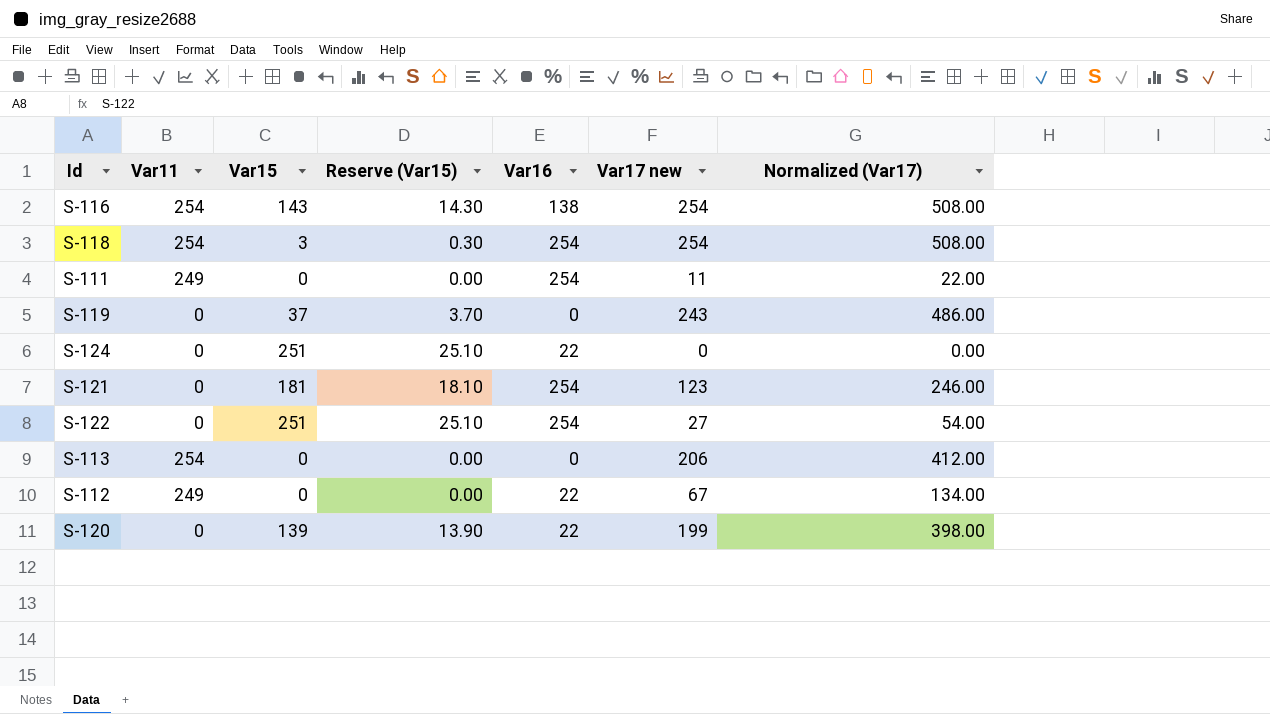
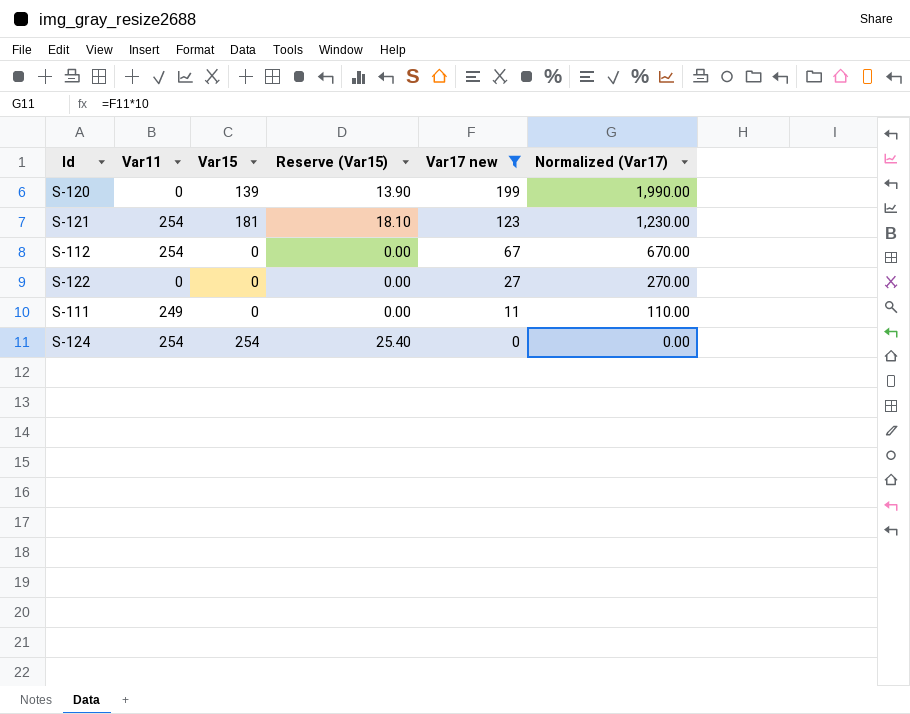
filter: none -> Var17 new <= 199
row order: none -> Var17 new descending
column Var16 | position: 5 -> none
column Normalized (Var17) | formula: [Var17 new] * 2 -> [Var17 new] * 10
S-121 | Var11: 0 -> 254
S-112 | Var11: 249 -> 254
S-122 | Var15: 251 -> 0
S-122 | Reserve (Var15): 25.10 -> 0.00
S-124 | Var11: 0 -> 254
S-124 | Var15: 251 -> 254
S-124 | Reserve (Var15): 25.10 -> 25.40

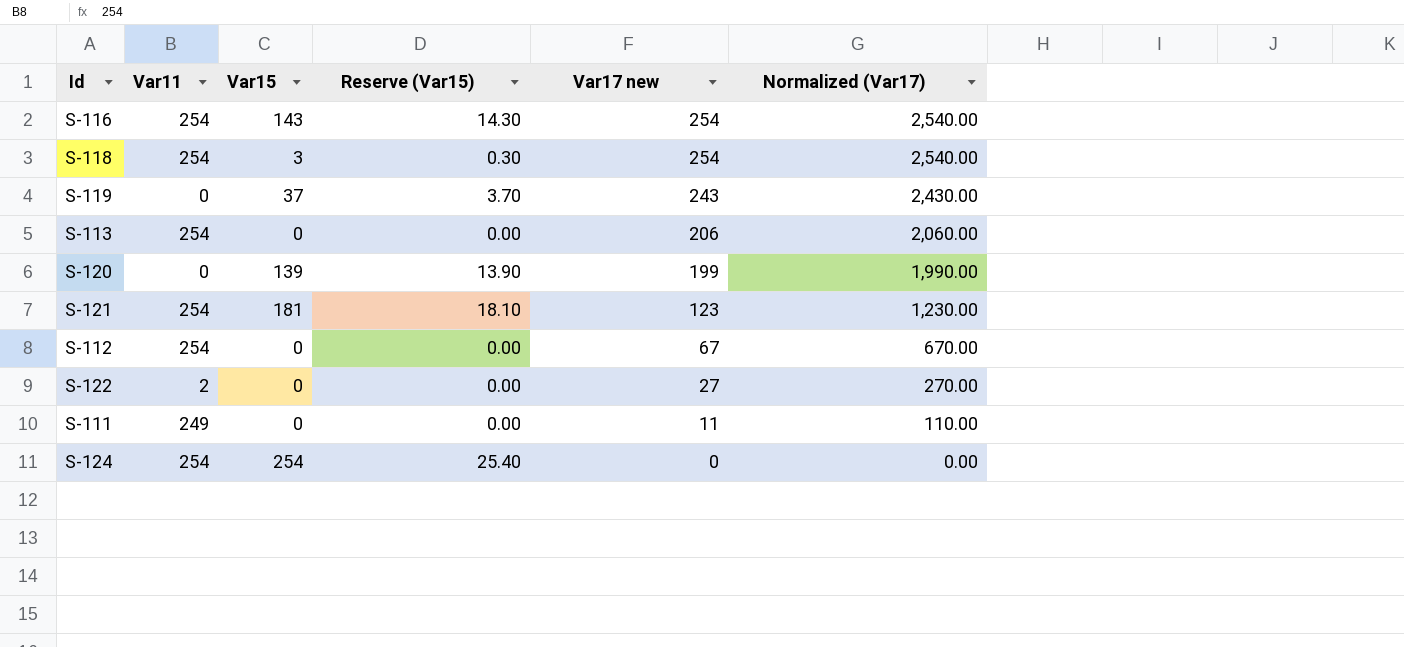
filter: Var17 new <= 199 -> none
S-122 | Var11: 0 -> 2

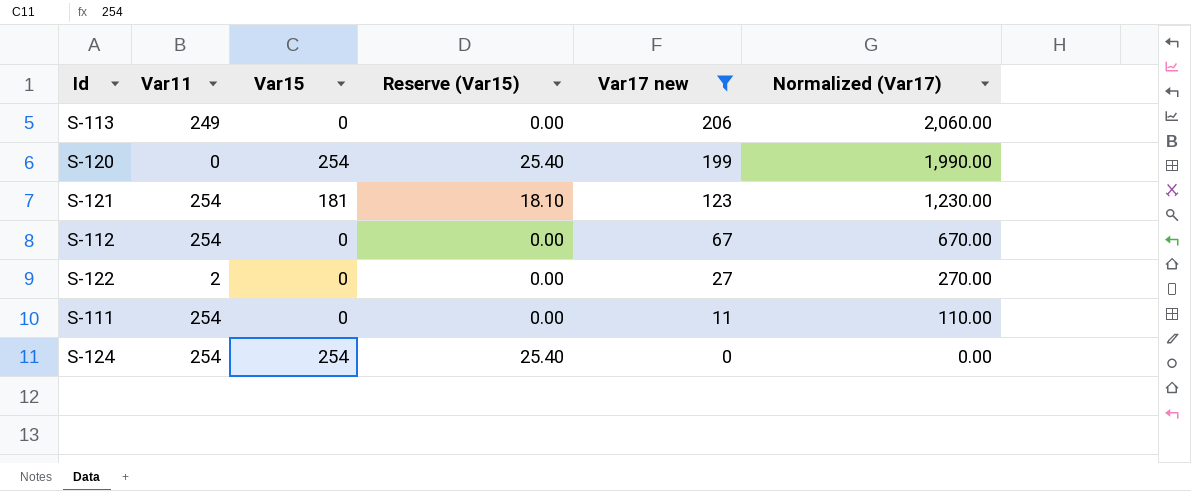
filter: none -> Var17 new <= 206
S-113 | Var11: 254 -> 249
S-120 | Var15: 139 -> 254
S-120 | Reserve (Var15): 13.90 -> 25.40
S-111 | Var11: 249 -> 254

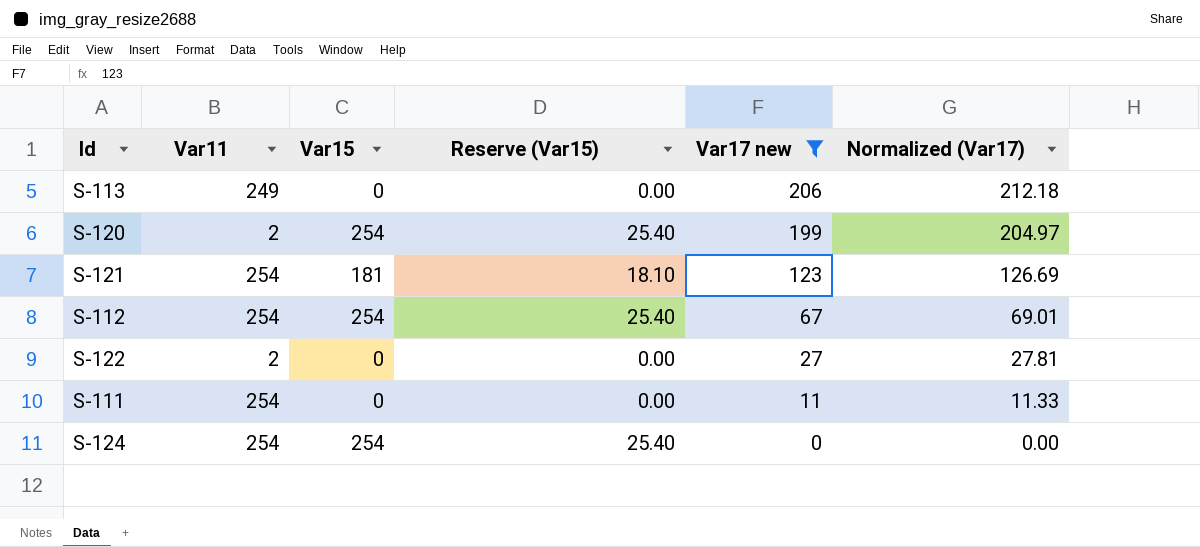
column Normalized (Var17) | formula: [Var17 new] * 10 -> [Var17 new] * 1.03
S-120 | Var11: 0 -> 2
S-112 | Var15: 0 -> 254
S-112 | Reserve (Var15): 0.00 -> 25.40

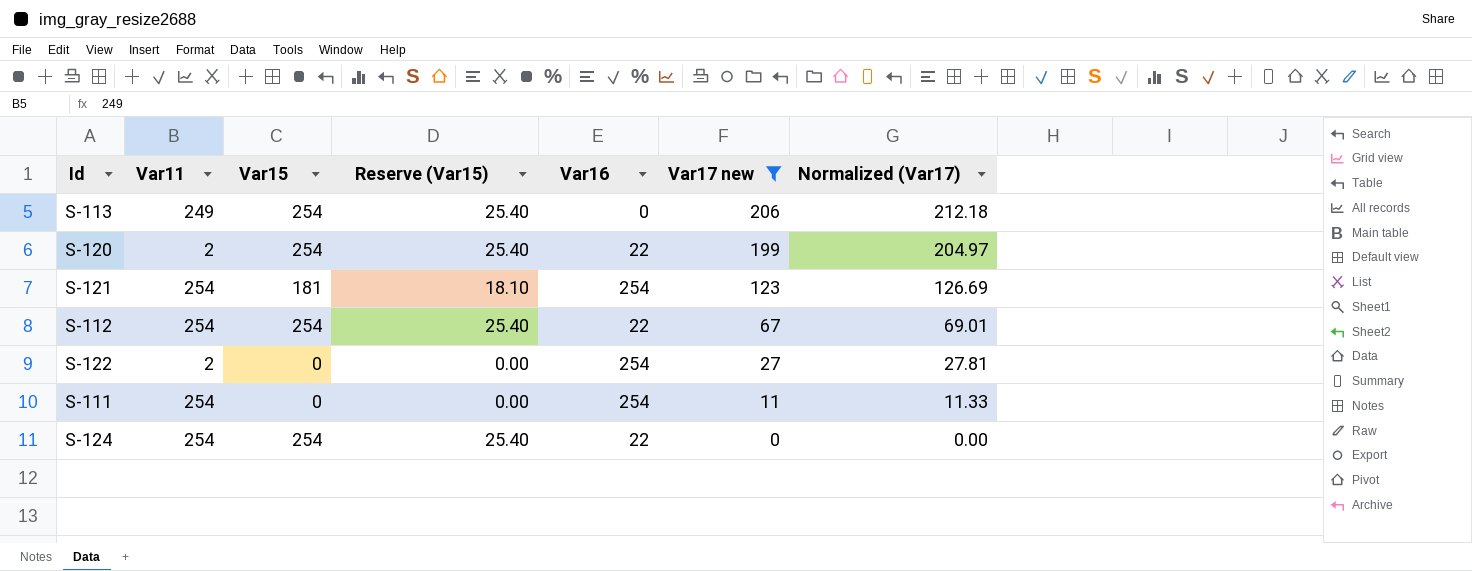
column Var16 | position: none -> 5
S-113 | Var15: 0 -> 254
S-113 | Reserve (Var15): 0.00 -> 25.40

